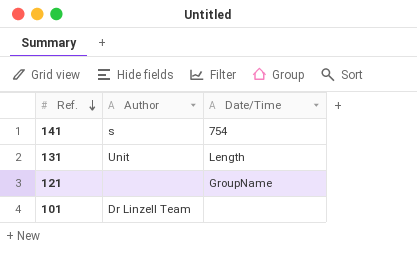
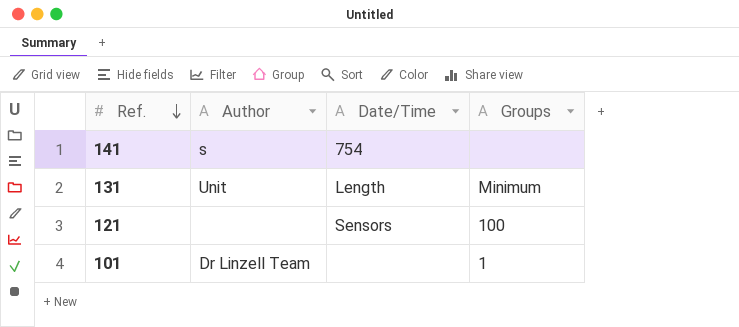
column Groups | position: none -> 4
121 | Date/Time: GroupName -> Sensors

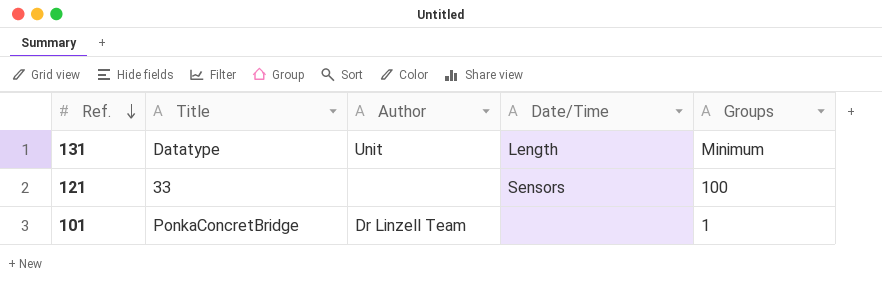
column Title | position: none -> 2
row 141: s | 754 | none -> none

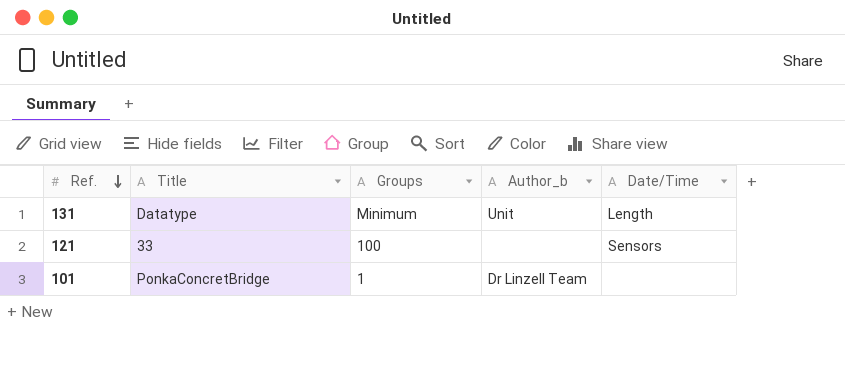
column Groups | position: 5 -> 3
column name: Author -> Author_b

